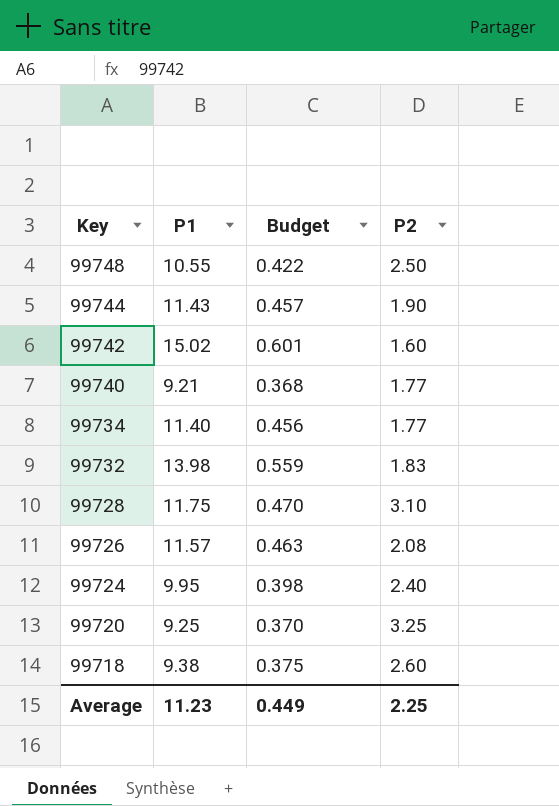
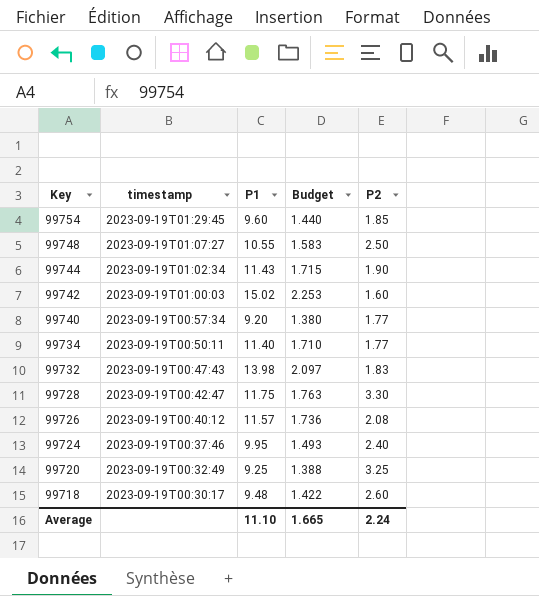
column timestamp | position: none -> 2
column Budget | formula: [P1] * 0.04 -> [P1] * 0.15
row 99754: none -> 2023-09-19T01:29:45 | 9.60 | 1.440 | 1.85
99740 | P1: 9.21 -> 9.20
99728 | P2: 3.10 -> 3.30
99718 | P1: 9.38 -> 9.48
Average | P1: 11.23 -> 11.10
Average | Budget: 0.449 -> 1.665
Average | P2: 2.25 -> 2.24

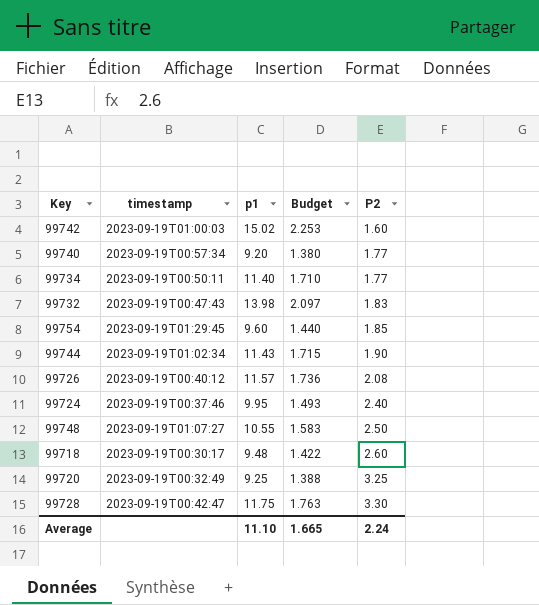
row order: Key descending -> P2 ascending
column name: P1 -> p1

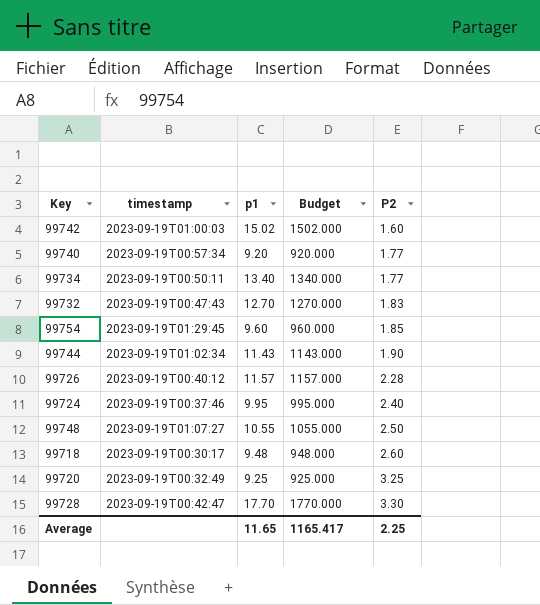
column Budget | formula: [p1] * 0.15 -> [p1] * 100
99734 | p1: 11.40 -> 13.40
99732 | p1: 13.98 -> 12.70
99726 | P2: 2.08 -> 2.28
99728 | p1: 11.75 -> 17.70
Average | p1: 11.10 -> 11.65
Average | Budget: 1.665 -> 1165.417
Average | P2: 2.24 -> 2.25

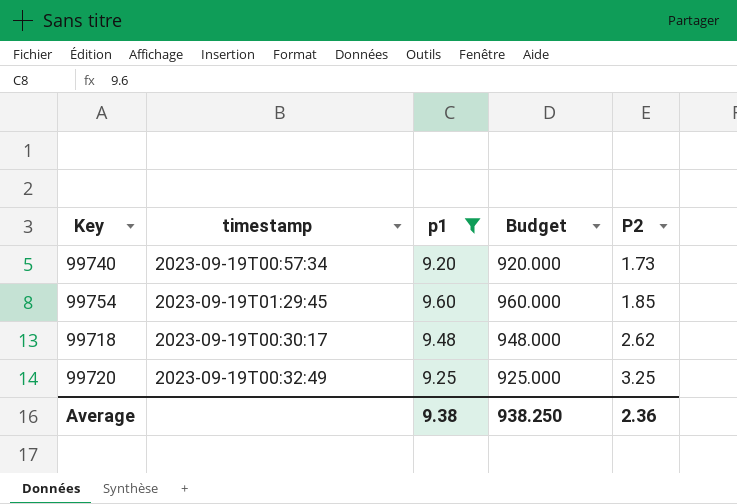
filter: none -> p1 <= 9.60
99740 | P2: 1.77 -> 1.73
99718 | P2: 2.60 -> 2.62
Average | p1: 11.65 -> 9.38
Average | Budget: 1165.417 -> 938.250
Average | P2: 2.25 -> 2.36

